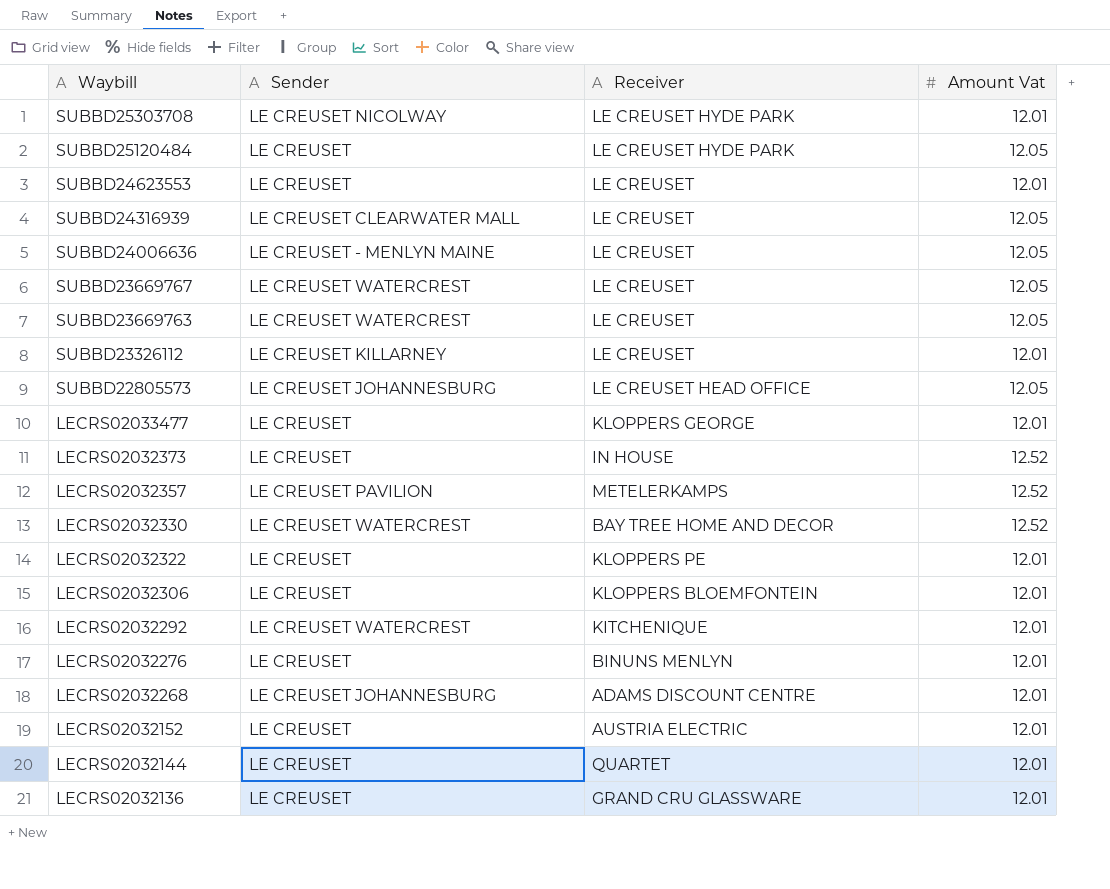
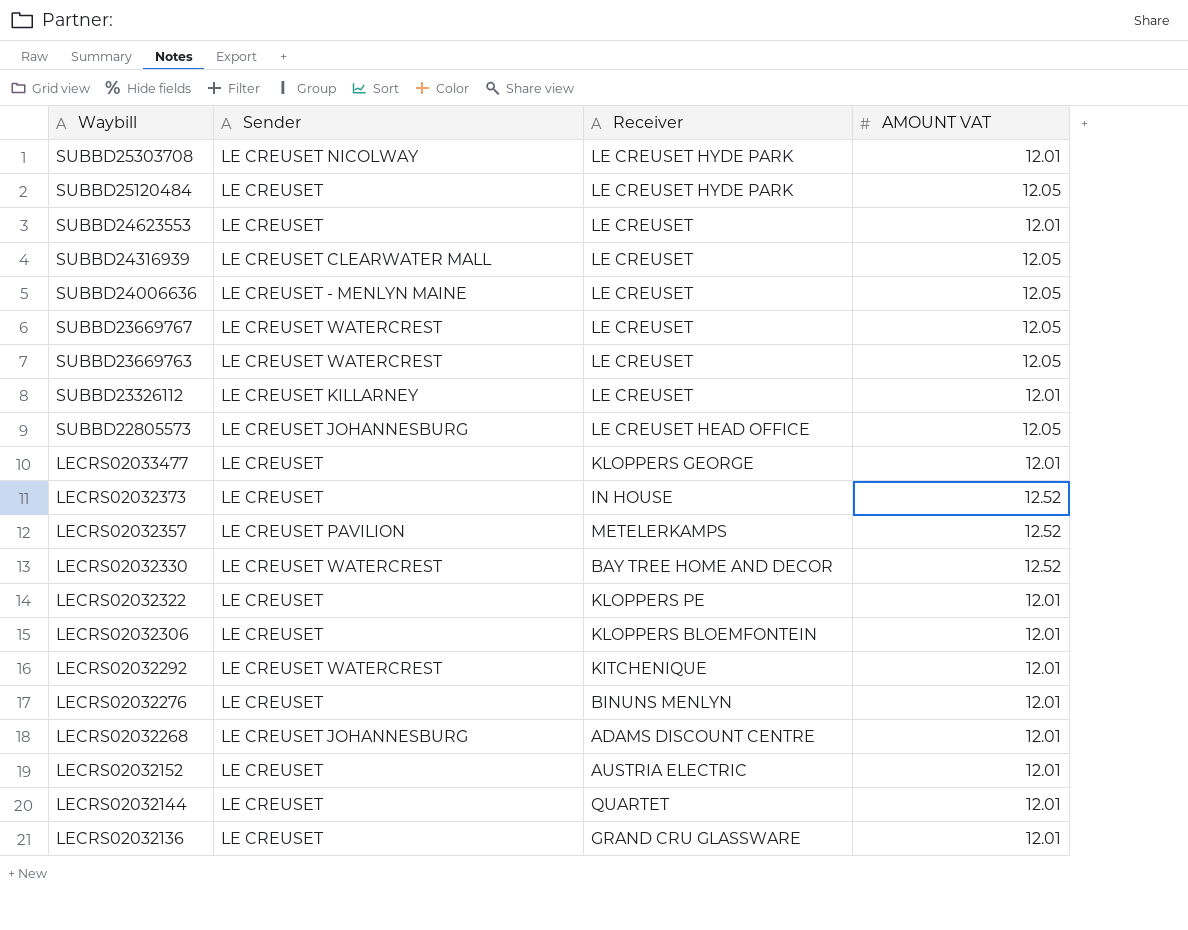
column name: Amount Vat -> AMOUNT VAT

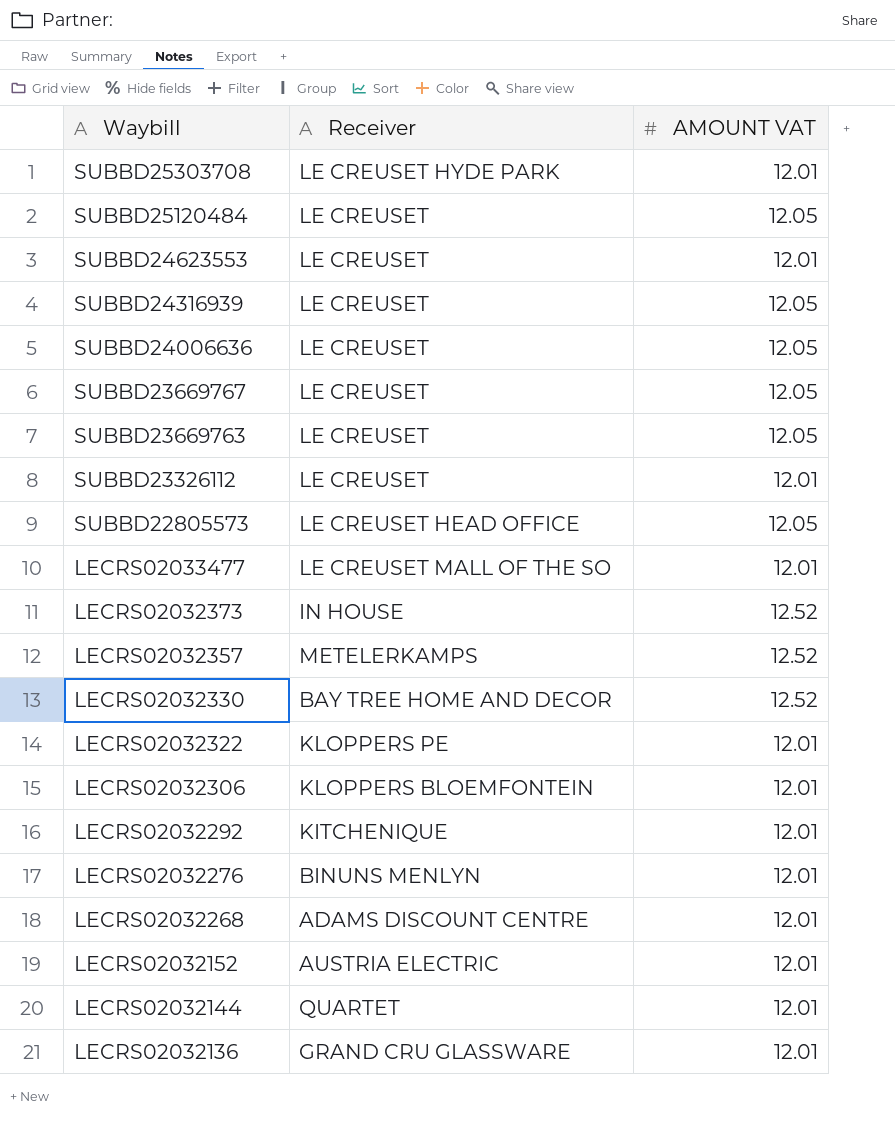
column Sender | position: 2 -> none
SUBBD25120484 | Receiver: LE CREUSET HYDE PARK -> LE CREUSET
LECRS02033477 | Receiver: KLOPPERS GEORGE -> LE CREUSET MALL OF THE SO

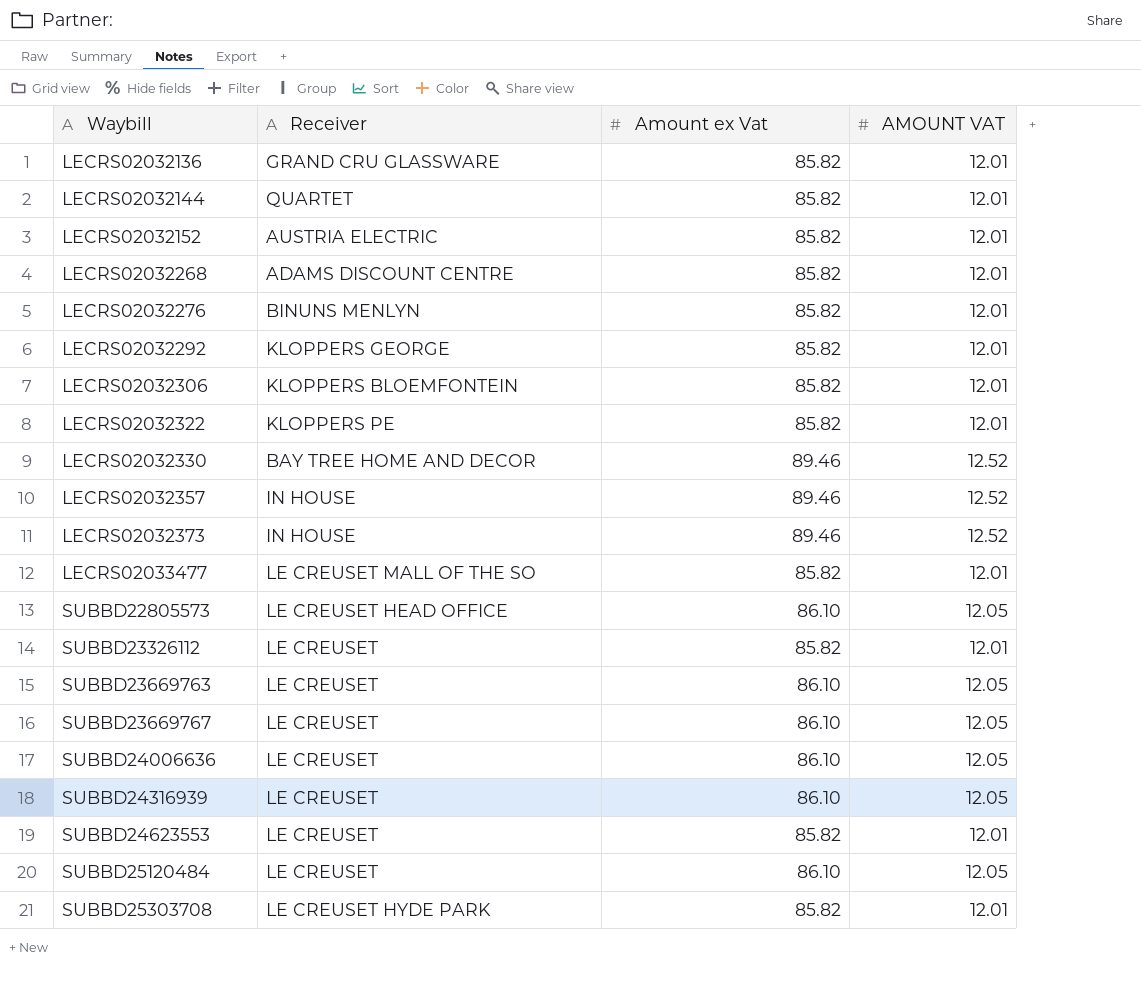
row order: Waybill descending -> Waybill ascending
column Amount ex Vat | position: none -> 3
LECRS02032292 | Receiver: KITCHENIQUE -> KLOPPERS GEORGE
LECRS02032357 | Receiver: METELERKAMPS -> IN HOUSE

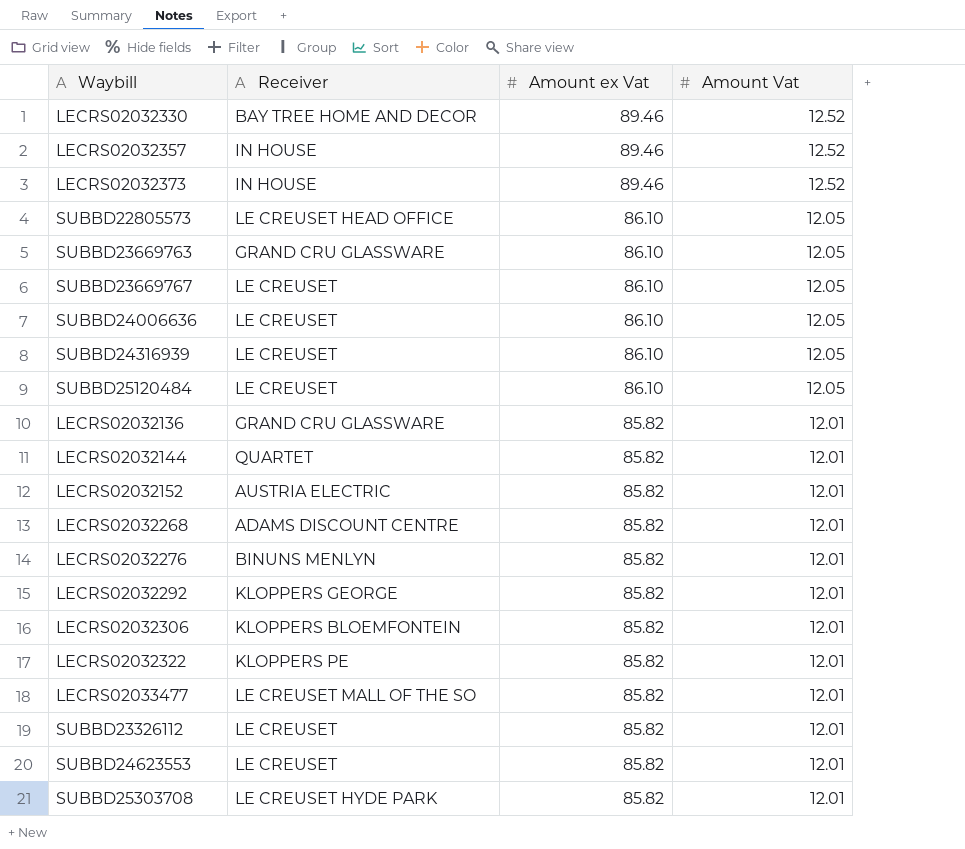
row order: Waybill ascending -> Amount ex Vat descending
column name: AMOUNT VAT -> Amount Vat
SUBBD23669763 | Receiver: LE CREUSET -> GRAND CRU GLASSWARE

